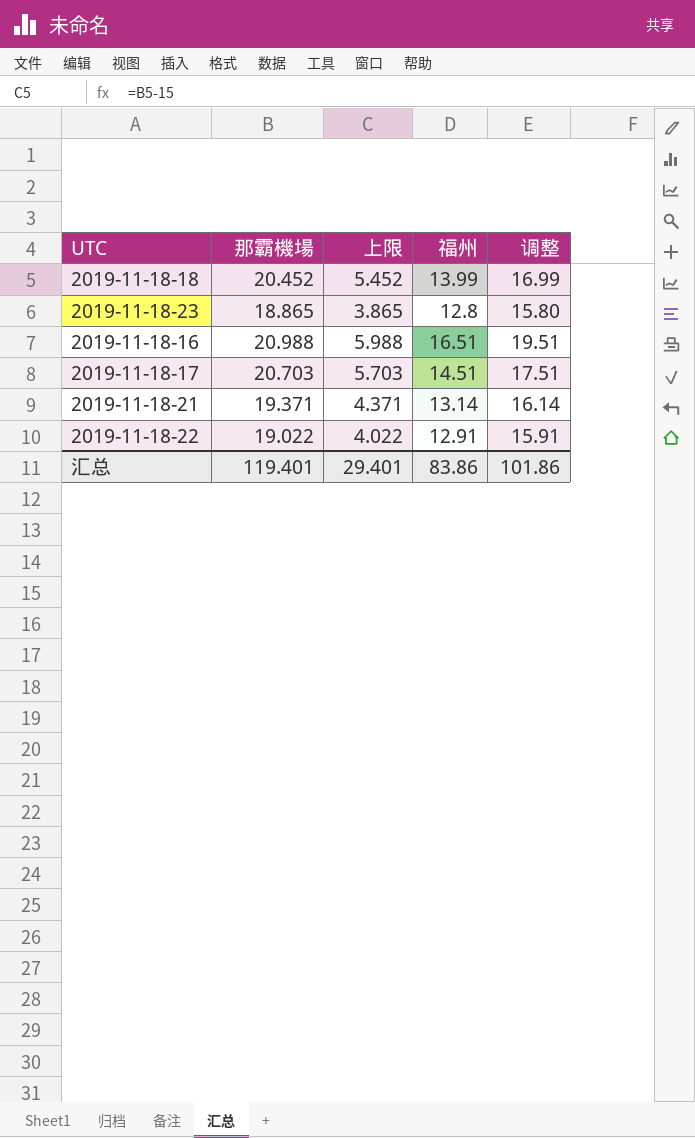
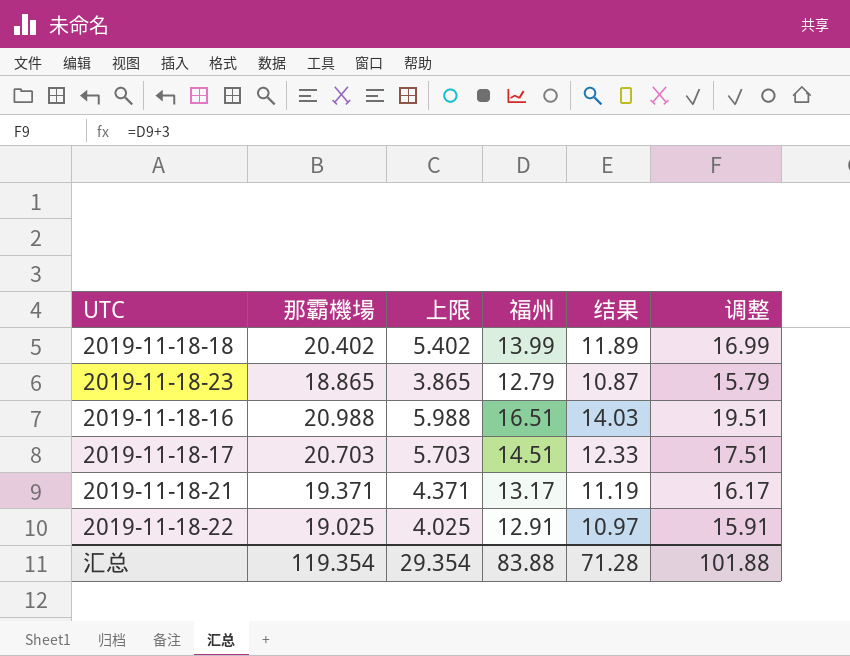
column 结果 | formula: none -> [福州] * 0.85
2019-11-18-18 | 那霸機場: 20.452 -> 20.402
2019-11-18-18 | 上限: 5.452 -> 5.402
2019-11-18-23 | 福州: 12.8 -> 12.79
2019-11-18-23 | 调整: 15.80 -> 15.79
2019-11-18-21 | 福州: 13.14 -> 13.17
2019-11-18-21 | 调整: 16.14 -> 16.17
2019-11-18-22 | 那霸機場: 19.022 -> 19.025
2019-11-18-22 | 上限: 4.022 -> 4.025
汇总 | 那霸機場: 119.401 -> 119.354
汇总 | 上限: 29.401 -> 29.354
汇总 | 福州: 83.86 -> 83.88
汇总 | 调整: 101.86 -> 101.88

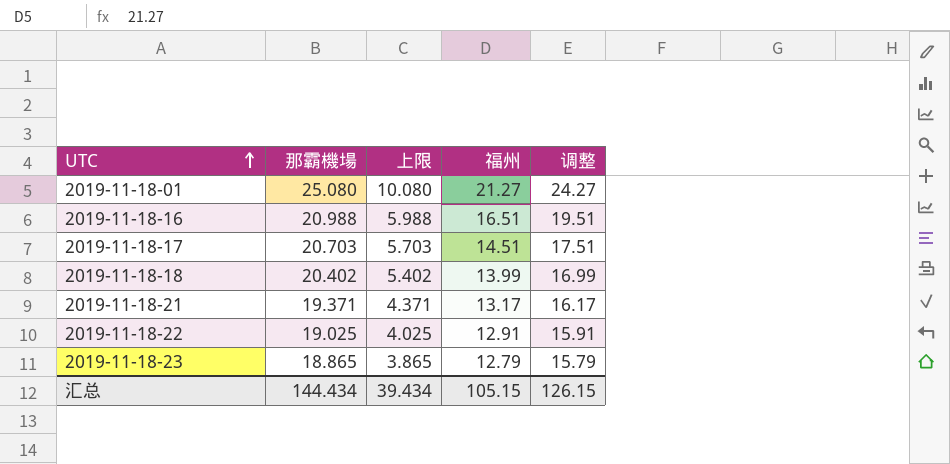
row order: none -> UTC ascending
column 结果 | formula: [福州] * 0.85 -> none
row 2019-11-18-01: none -> 25.080 | 10.080 | 21.27 | 24.27
汇总 | 那霸機場: 119.354 -> 144.434
汇总 | 上限: 29.354 -> 39.434
汇总 | 福州: 83.88 -> 105.15
汇总 | 调整: 101.88 -> 126.15

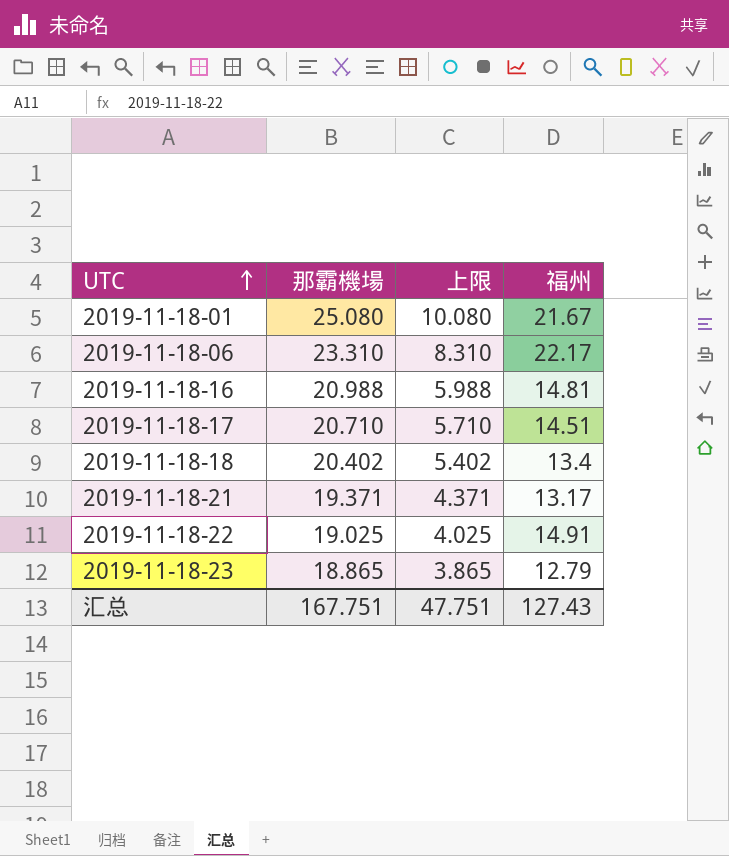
column 调整 | formula: [福州] + 3 -> none
2019-11-18-01 | 福州: 21.27 -> 21.67
row 2019-11-18-06: none -> 23.310 | 8.310 | 22.17
2019-11-18-16 | 福州: 16.51 -> 14.81
2019-11-18-17 | 那霸機場: 20.703 -> 20.710
2019-11-18-17 | 上限: 5.703 -> 5.710
2019-11-18-18 | 福州: 13.99 -> 13.4
2019-11-18-22 | 福州: 12.91 -> 14.91
汇总 | 那霸機場: 144.434 -> 167.751
汇总 | 上限: 39.434 -> 47.751
汇总 | 福州: 105.15 -> 127.43

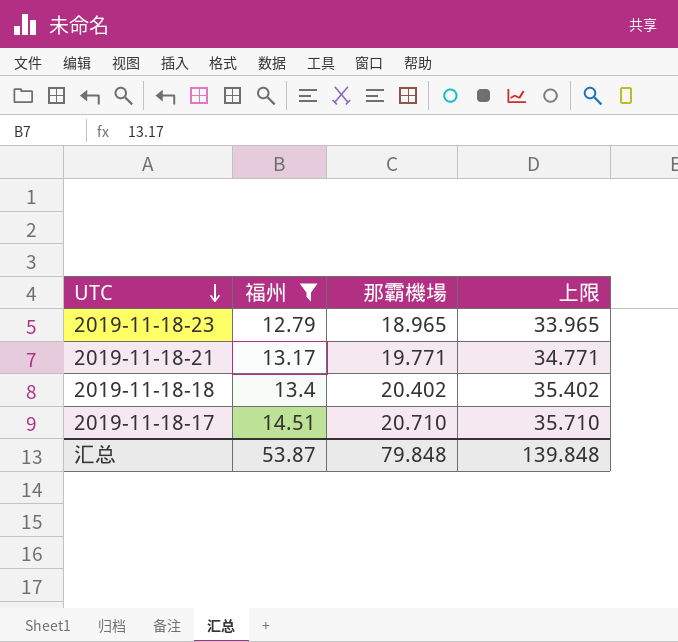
filter: none -> 福州 <= 14.51
row order: UTC ascending -> UTC descending
column 福州 | position: 4 -> 2
column 上限 | formula: [那霸機場] - 15 -> [那霸機場] + 15
2019-11-18-23 | 那霸機場: 18.865 -> 18.965
2019-11-18-21 | 那霸機場: 19.371 -> 19.771
汇总 | 福州: 127.43 -> 53.87
汇总 | 那霸機場: 167.751 -> 79.848
汇总 | 上限: 47.751 -> 139.848

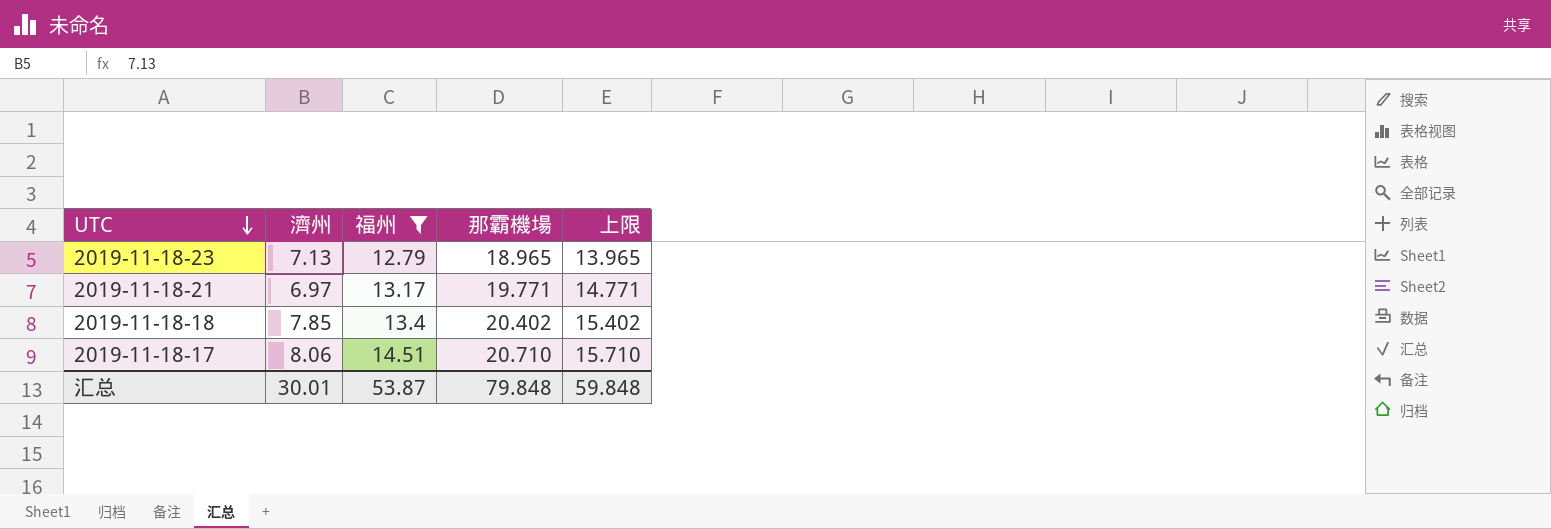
column 濟州 | position: none -> 2
column 上限 | formula: [那霸機場] + 15 -> [那霸機場] - 5
汇总 | 上限: 139.848 -> 59.848

